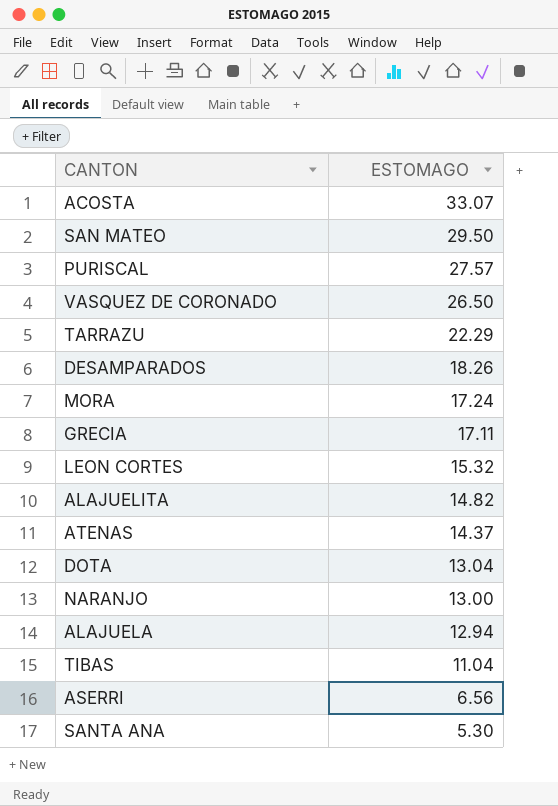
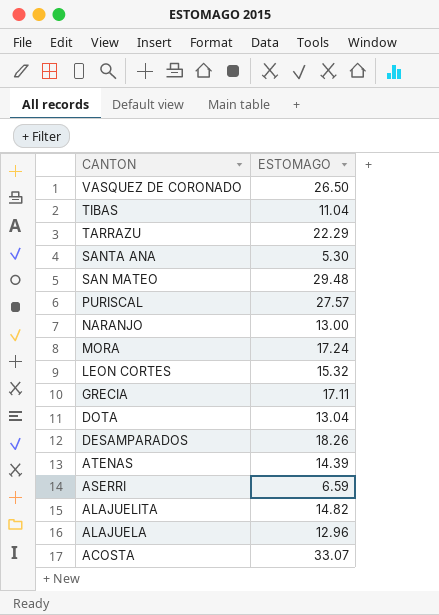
row order: ESTOMAGO descending -> CANTON descending
SAN MATEO | ESTOMAGO: 29.50 -> 29.48
ATENAS | ESTOMAGO: 14.37 -> 14.39
ASERRI | ESTOMAGO: 6.56 -> 6.59
ALAJUELA | ESTOMAGO: 12.94 -> 12.96

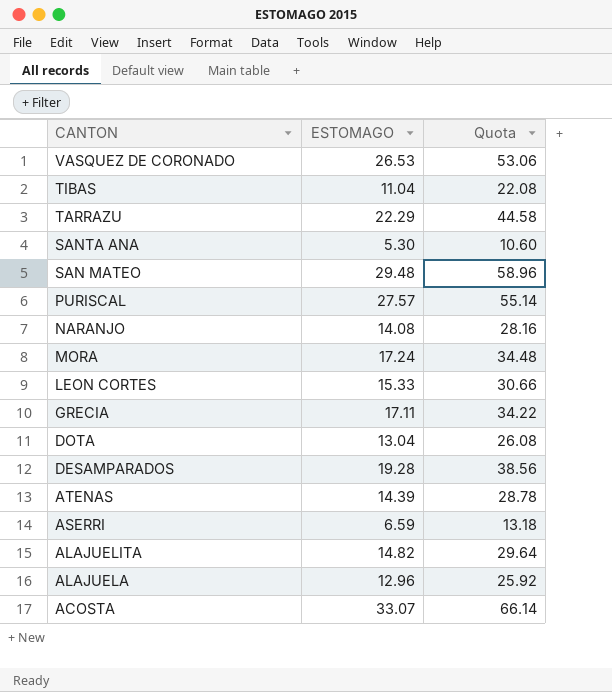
column Quota | formula: none -> [ESTOMAGO] * 2
VASQUEZ DE CORONADO | ESTOMAGO: 26.50 -> 26.53
NARANJO | ESTOMAGO: 13.00 -> 14.08
LEON CORTES | ESTOMAGO: 15.32 -> 15.33
DESAMPARADOS | ESTOMAGO: 18.26 -> 19.28

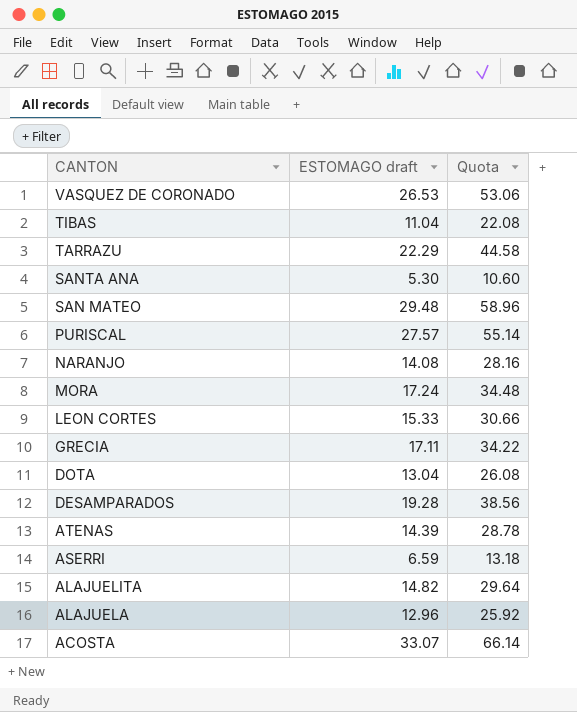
column name: ESTOMAGO -> ESTOMAGO draft

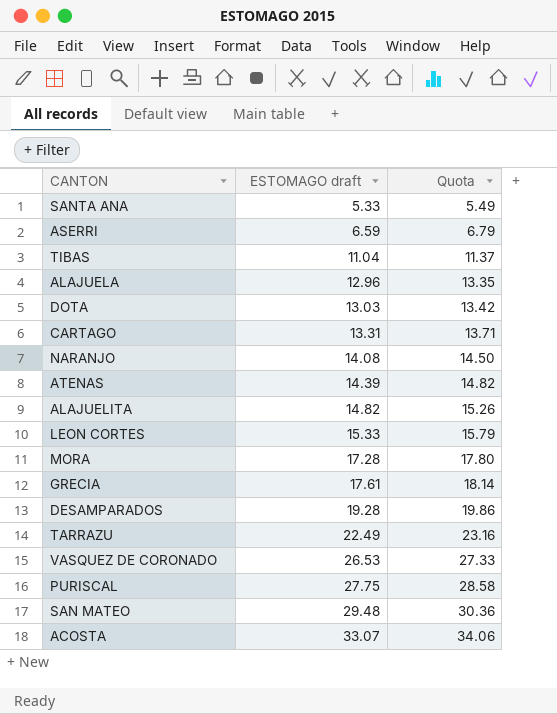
row order: CANTON descending -> ESTOMAGO draft ascending
column Quota | formula: [ESTOMAGO draft] * 2 -> [ESTOMAGO draft] * 1.03
SANTA ANA | ESTOMAGO draft: 5.30 -> 5.33
DOTA | ESTOMAGO draft: 13.04 -> 13.03
row CARTAGO: none -> 13.31 | 13.71
MORA | ESTOMAGO draft: 17.24 -> 17.28
GRECIA | ESTOMAGO draft: 17.11 -> 17.61
TARRAZU | ESTOMAGO draft: 22.29 -> 22.49
PURISCAL | ESTOMAGO draft: 27.57 -> 27.75

